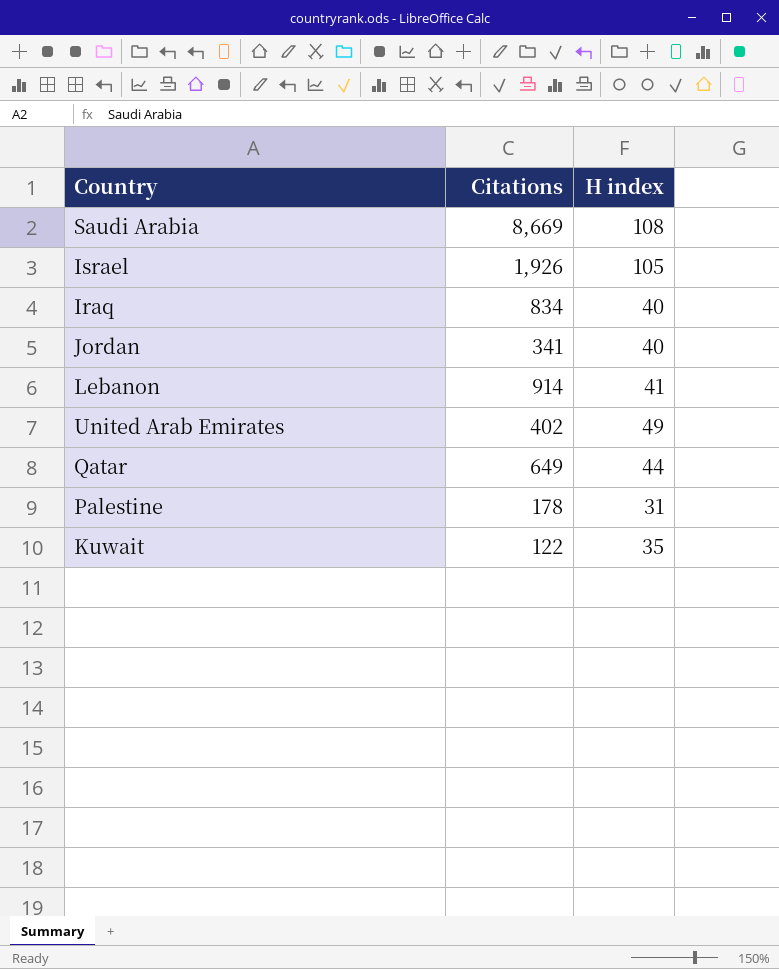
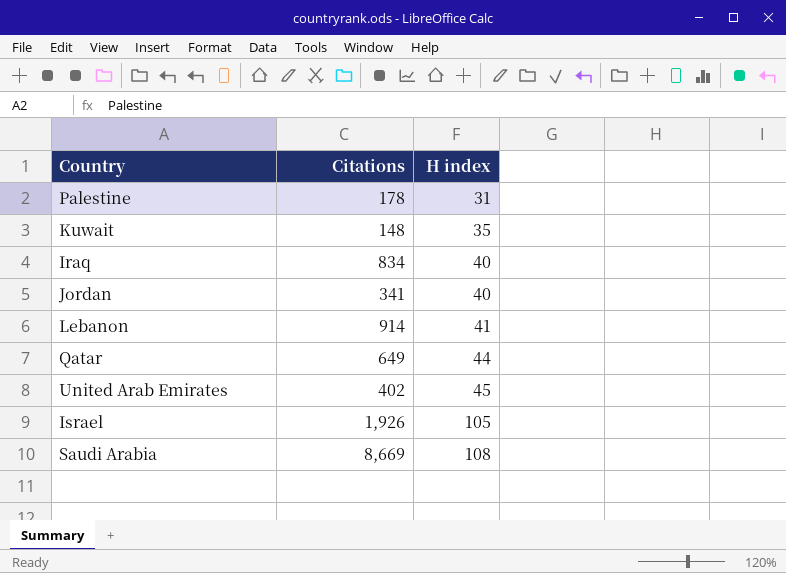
row order: none -> H index ascending
Kuwait | Citations: 122 -> 148
United Arab Emirates | H index: 49 -> 45

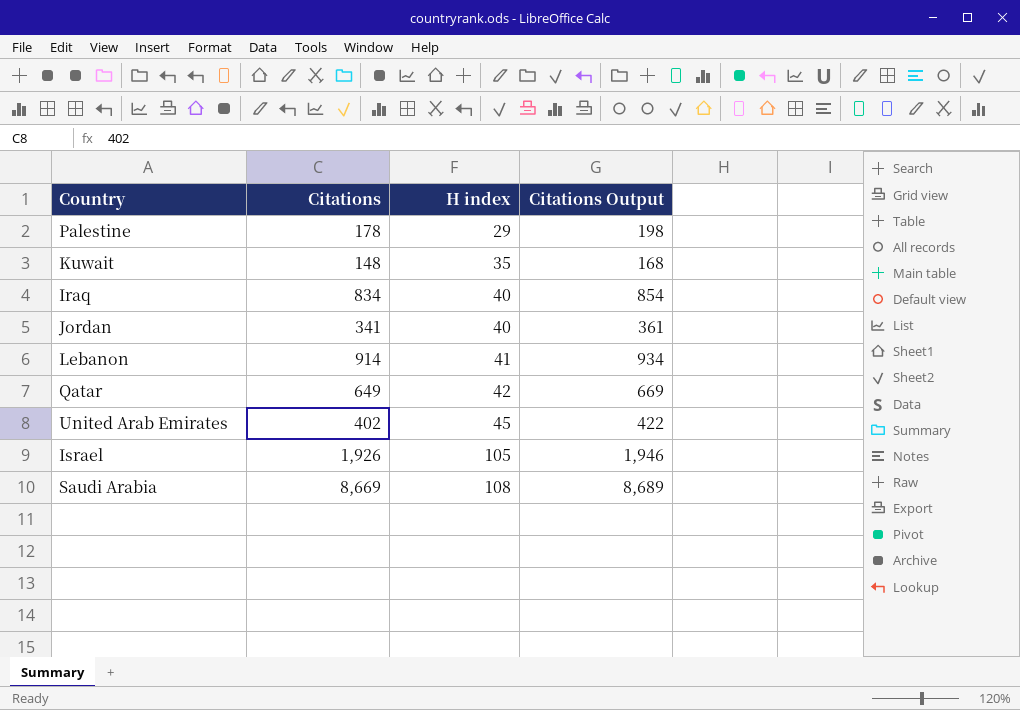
column Citations Output | formula: none -> [Citations] + 20
Palestine | H index: 31 -> 29
Qatar | H index: 44 -> 42

